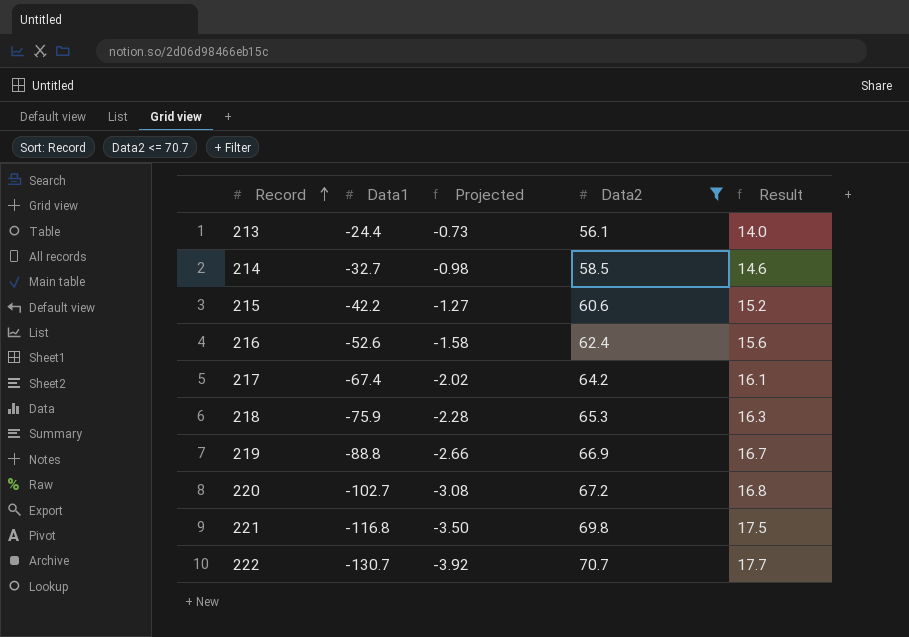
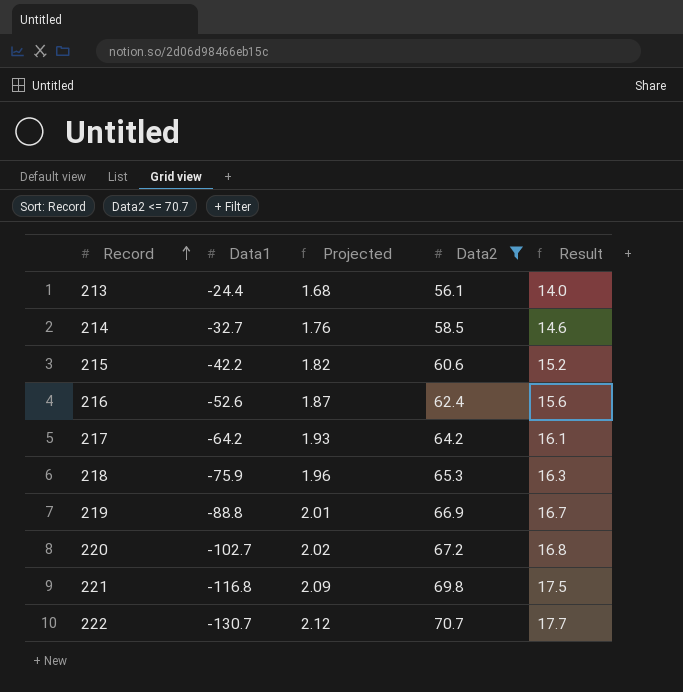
column Projected | formula: [Data1] * 0.03 -> [Data2] * 0.03
217 | Data1: -67.4 -> -64.2

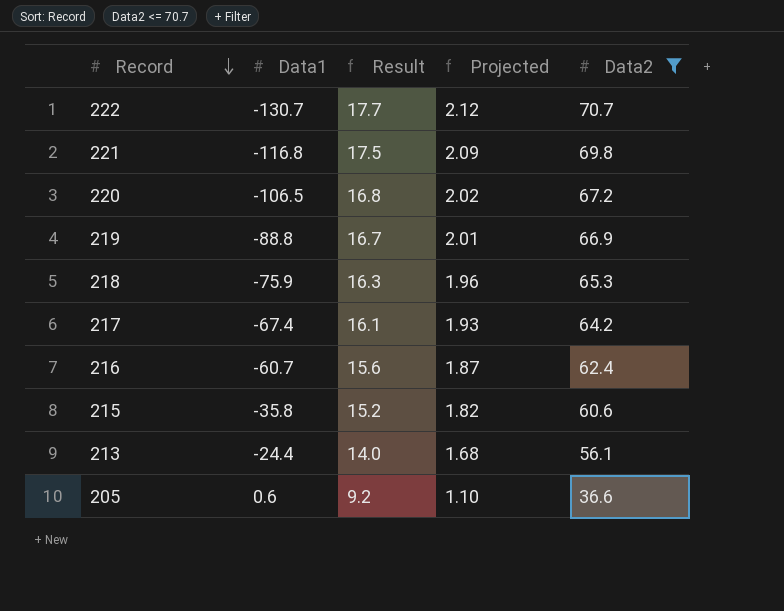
row order: Record ascending -> Record descending
column Result | position: 5 -> 3
row 214: -32.7 | 1.76 | 58.5 | 14.6 -> none
220 | Data1: -102.7 -> -106.5
217 | Data1: -64.2 -> -67.4
216 | Data1: -52.6 -> -60.7
215 | Data1: -42.2 -> -35.8
row 205: none -> 0.6 | 9.2 | 1.10 | 36.6

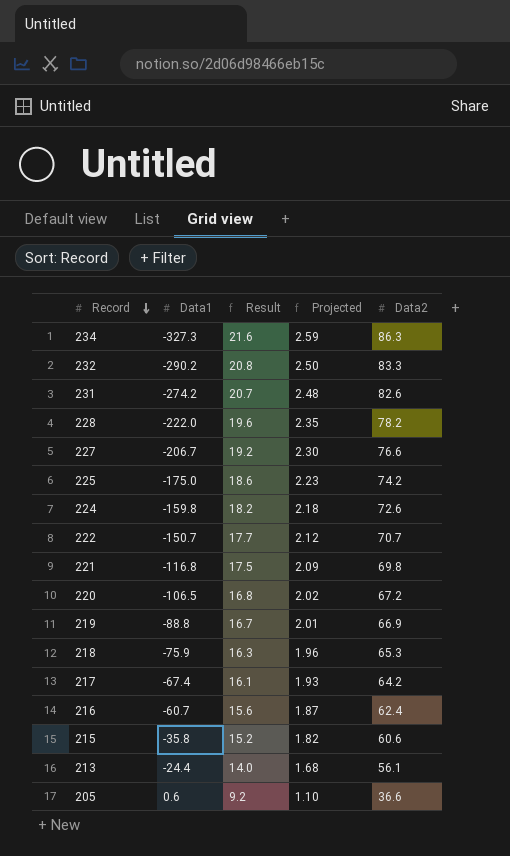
filter: Data2 <= 70.7 -> none
222 | Data1: -130.7 -> -150.7

